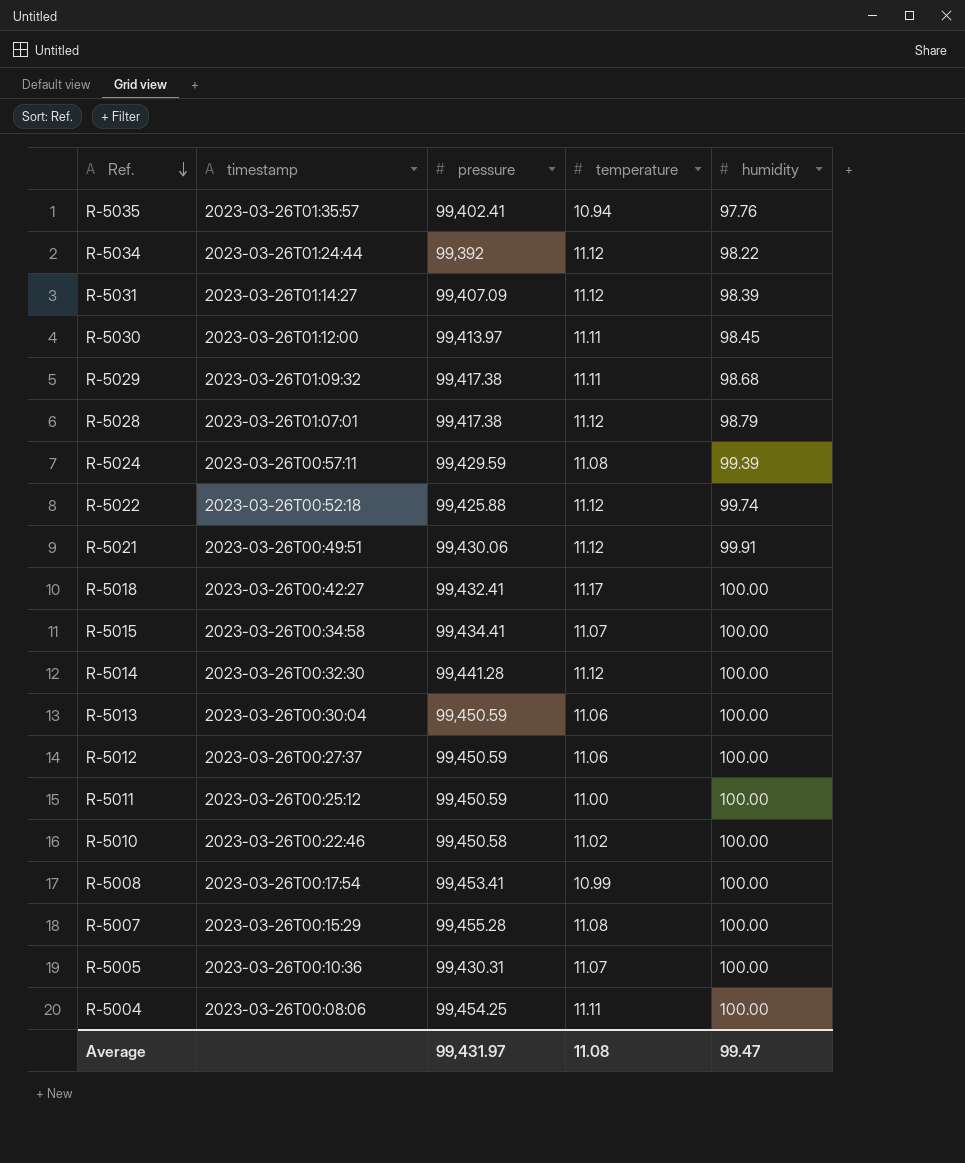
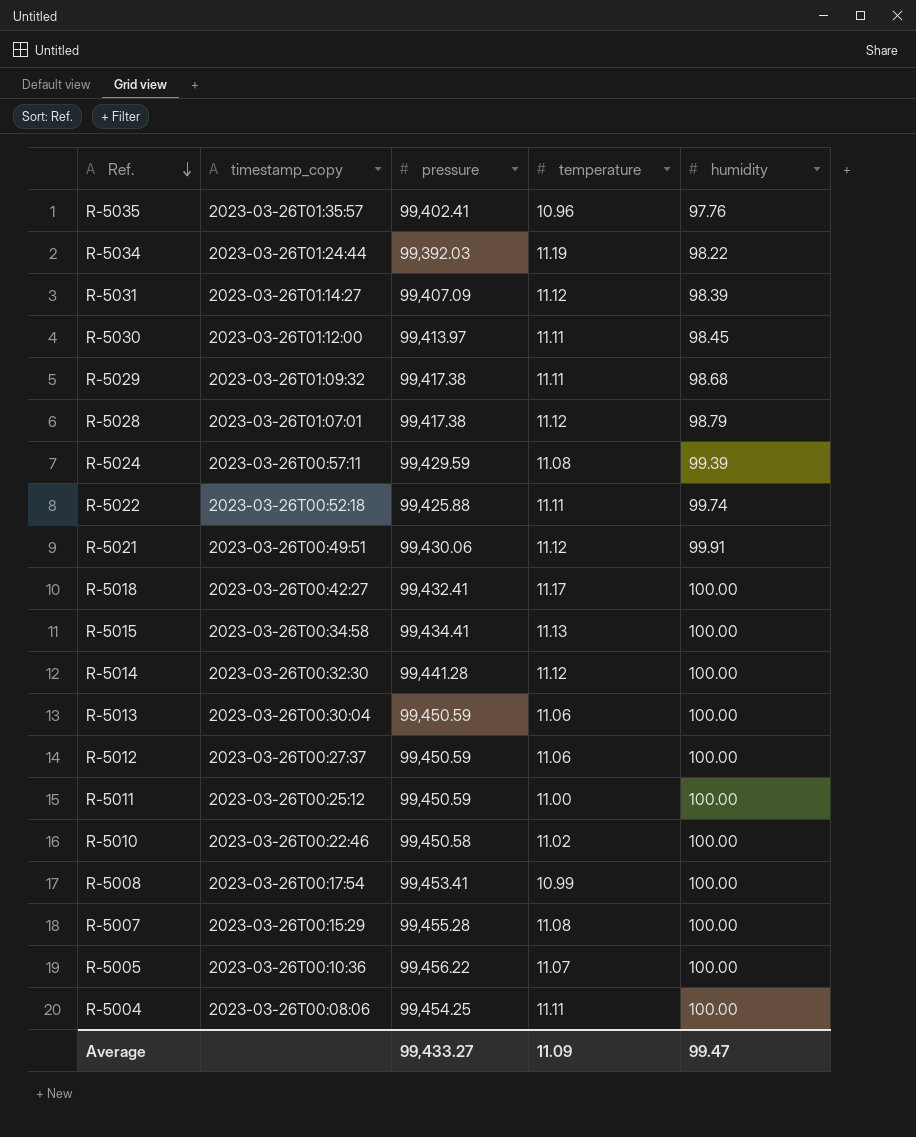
column name: timestamp -> timestamp_copy
R-5035 | temperature: 10.94 -> 10.96
R-5034 | pressure: 99,392 -> 99,392.03
R-5034 | temperature: 11.12 -> 11.19
R-5022 | temperature: 11.12 -> 11.11
R-5015 | temperature: 11.07 -> 11.13
R-5005 | pressure: 99,430.31 -> 99,456.22
Average | pressure: 99,431.97 -> 99,433.27
Average | temperature: 11.08 -> 11.09

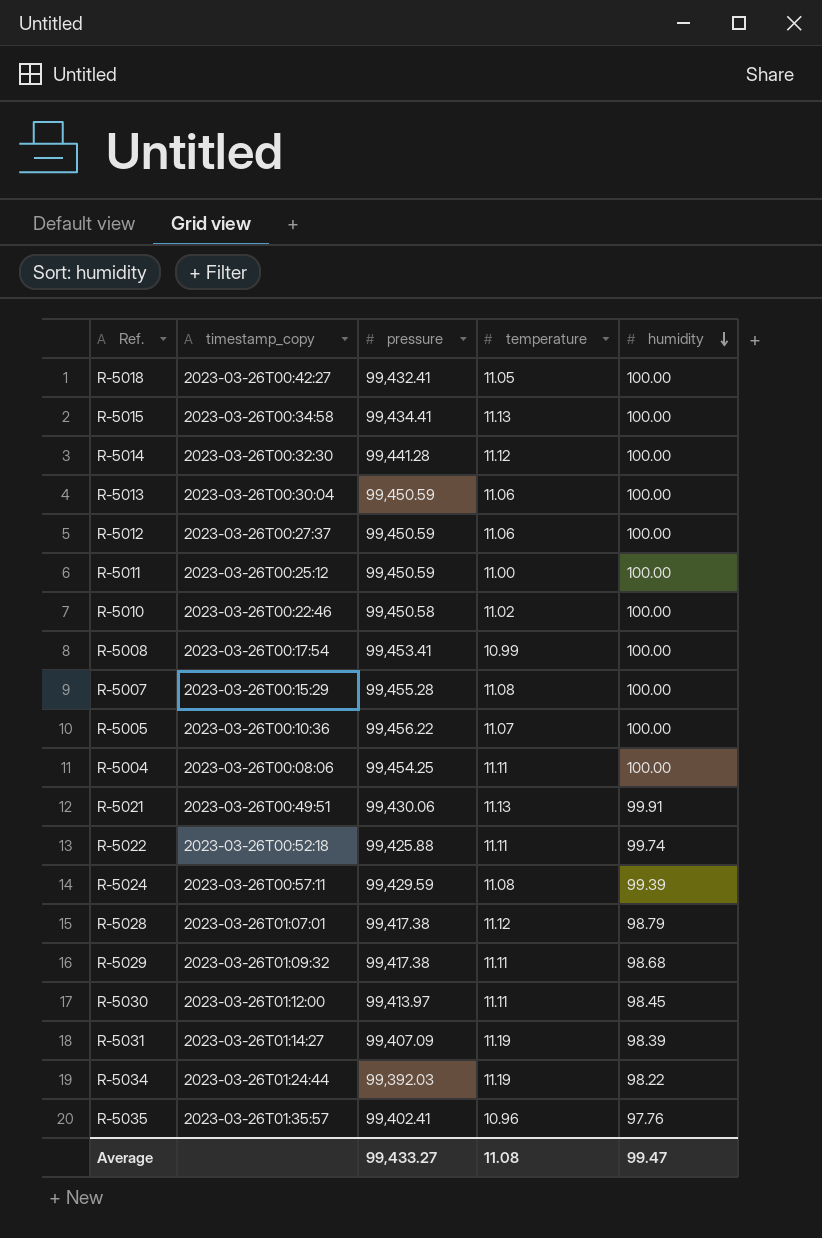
row order: Ref. descending -> humidity descending
R-5018 | temperature: 11.17 -> 11.05
R-5021 | temperature: 11.12 -> 11.13
R-5031 | temperature: 11.12 -> 11.19
Average | temperature: 11.09 -> 11.08

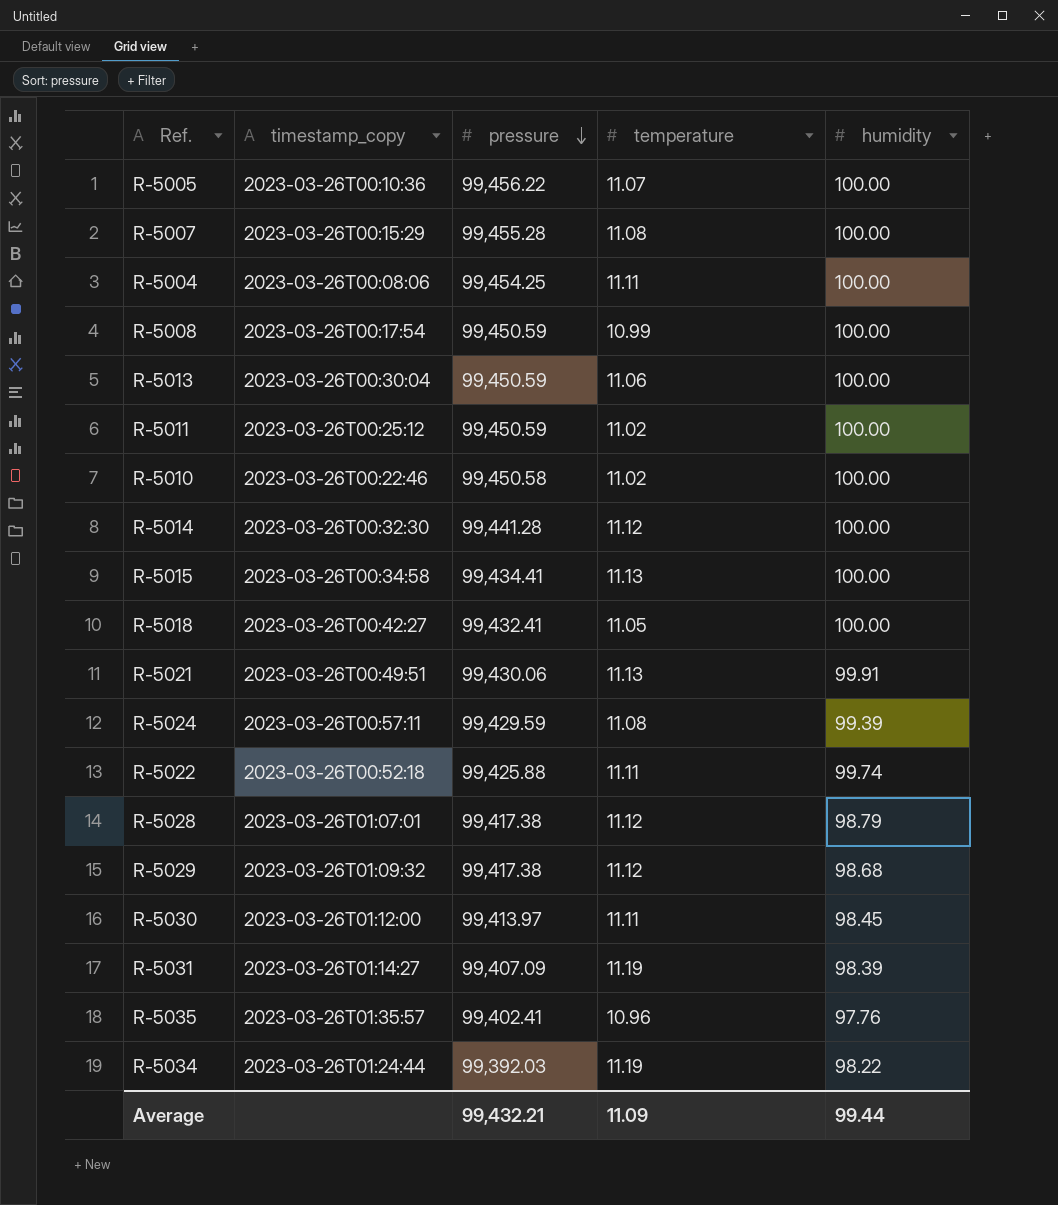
row order: humidity descending -> pressure descending
row R-5012: 2023-03-26T00:27:37 | 99,450.59 | 11.06 | 100.00 -> none
R-5008 | pressure: 99,453.41 -> 99,450.59
R-5011 | temperature: 11.00 -> 11.02
R-5029 | temperature: 11.11 -> 11.12
Average | pressure: 99,433.27 -> 99,432.21
Average | temperature: 11.08 -> 11.09
Average | humidity: 99.47 -> 99.44

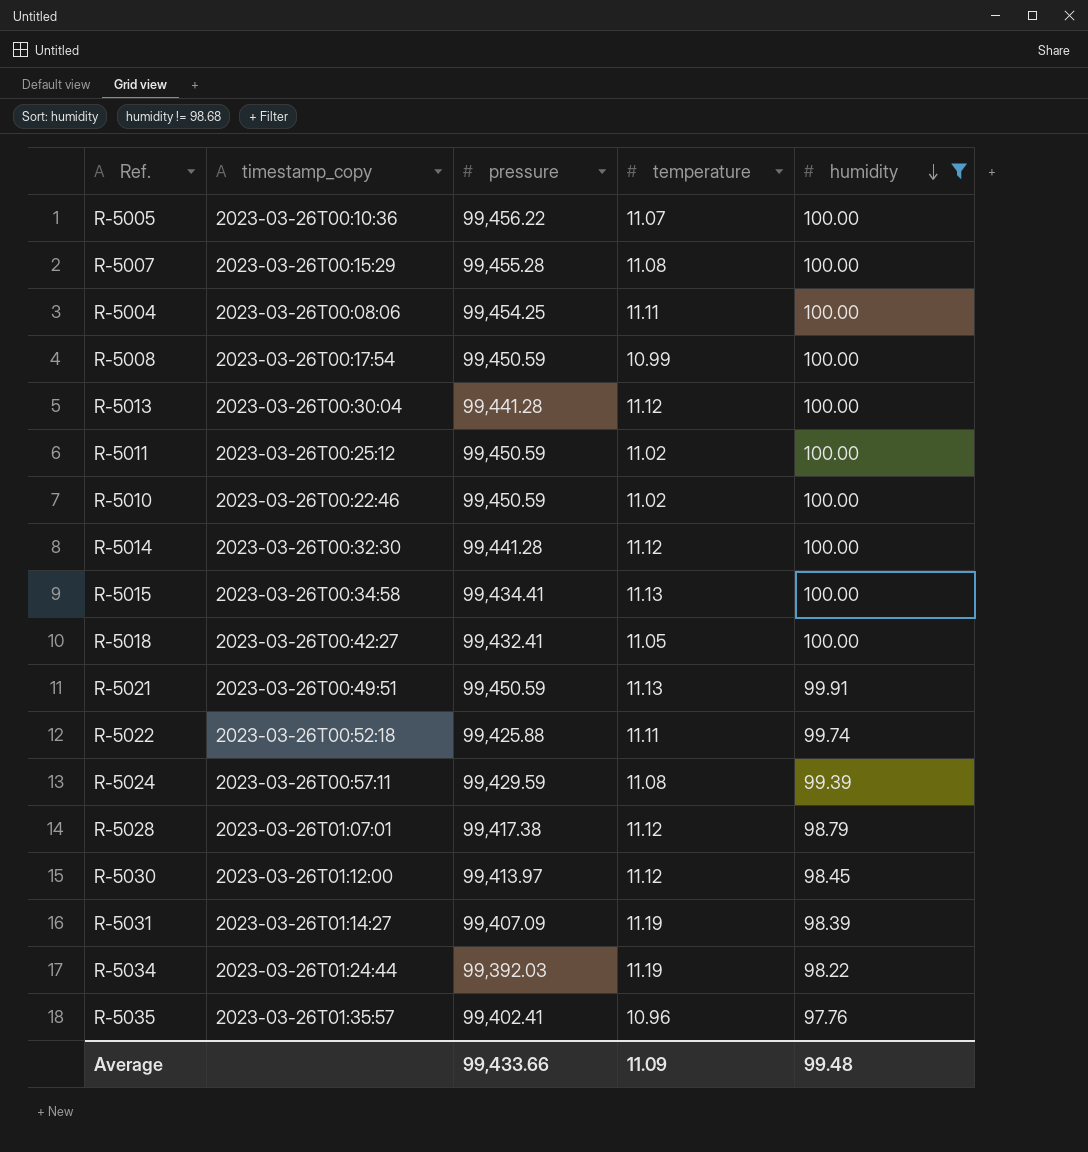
filter: none -> humidity != 98.68
row order: pressure descending -> humidity descending
R-5013 | pressure: 99,450.59 -> 99,441.28
R-5013 | temperature: 11.06 -> 11.12
R-5010 | pressure: 99,450.58 -> 99,450.59
R-5021 | pressure: 99,430.06 -> 99,450.59
R-5030 | temperature: 11.11 -> 11.12
Average | pressure: 99,432.21 -> 99,433.66
Average | humidity: 99.44 -> 99.48

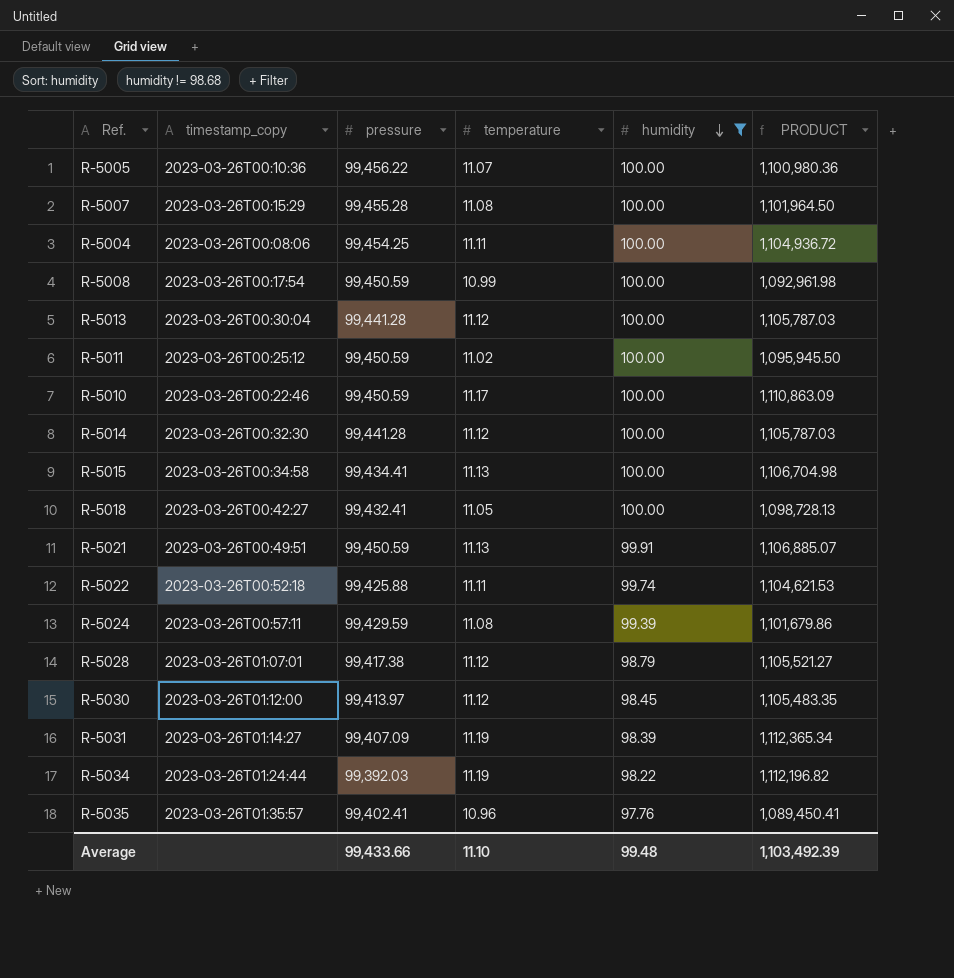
column PRODUCT | formula: none -> [pressure] * [temperature]
R-5010 | temperature: 11.02 -> 11.17
Average | temperature: 11.09 -> 11.10

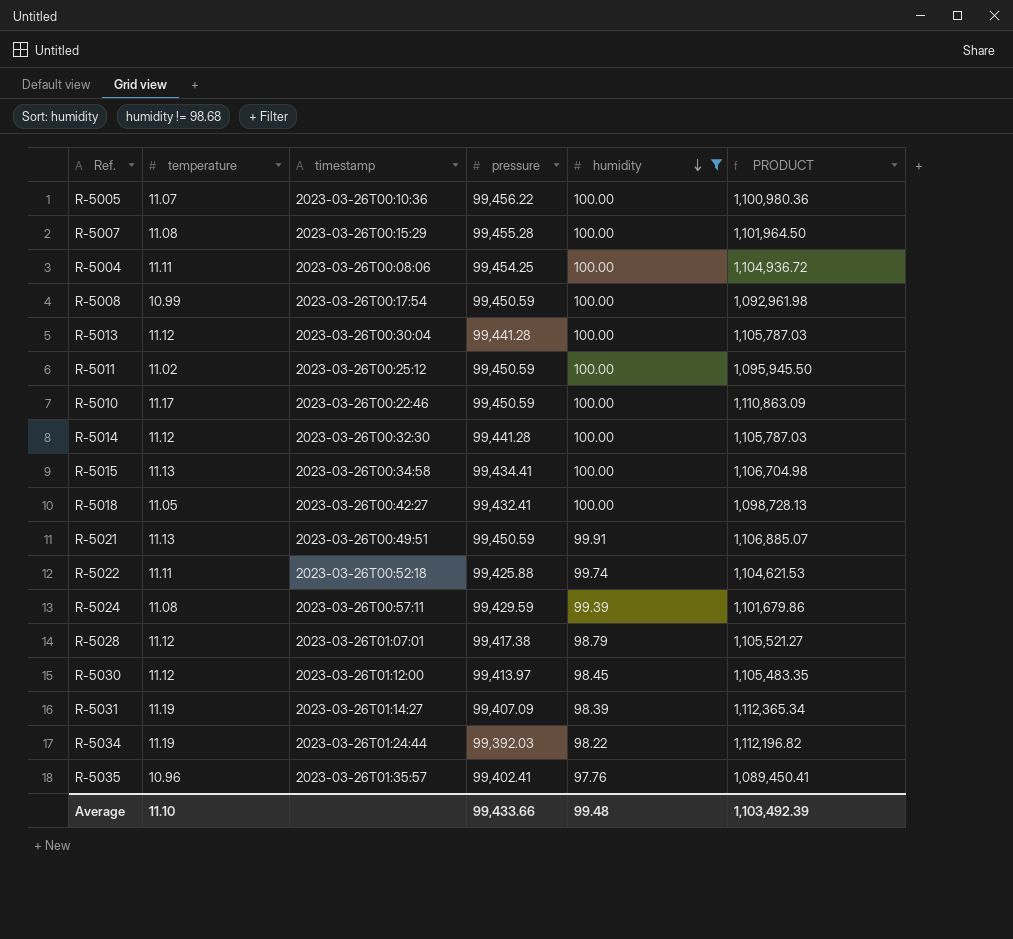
column temperature | position: 4 -> 2
column name: timestamp_copy -> timestamp

